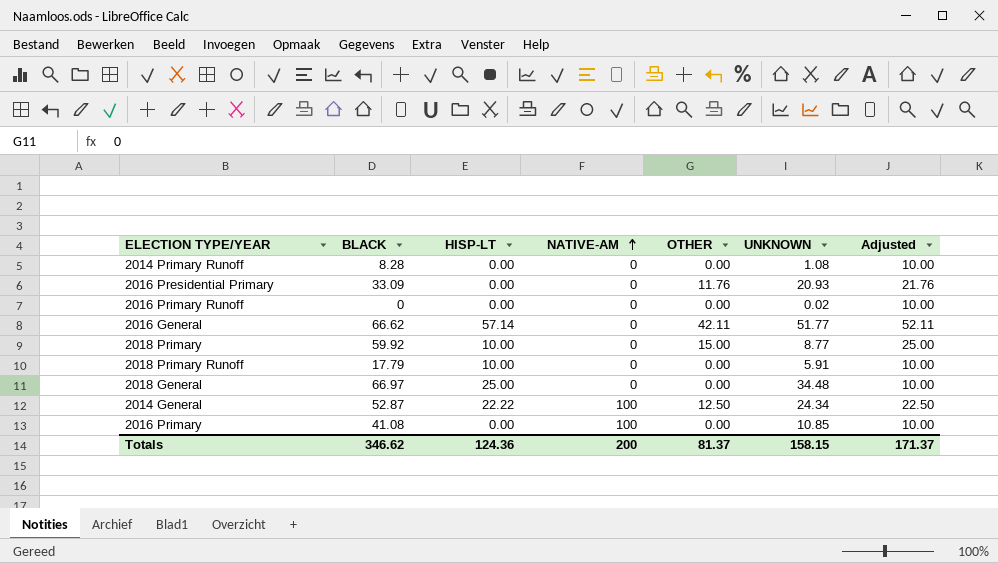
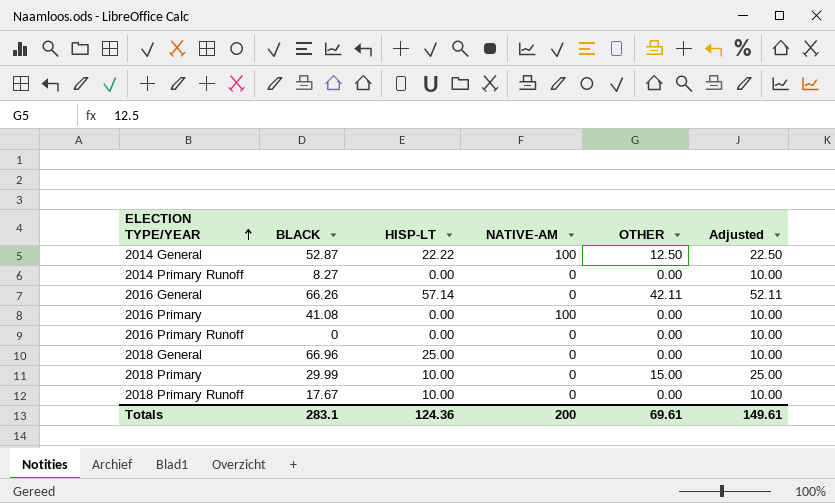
row order: NATIVE-AM ascending -> ELECTION TYPE/YEAR ascending
column UNKNOWN | position: 6 -> none
row 2016 Presidential Primary: 33.09 | 0.00 | 0 | 11.76 | 20.93 | 21.76 -> none
2014 Primary Runoff | BLACK: 8.28 -> 8.27
2016 General | BLACK: 66.62 -> 66.26
2018 General | BLACK: 66.97 -> 66.96
2018 Primary | BLACK: 59.92 -> 29.99
2018 Primary Runoff | BLACK: 17.79 -> 17.67
Totals | BLACK: 346.62 -> 283.1
Totals | OTHER: 81.37 -> 69.61
Totals | Adjusted: 171.37 -> 149.61

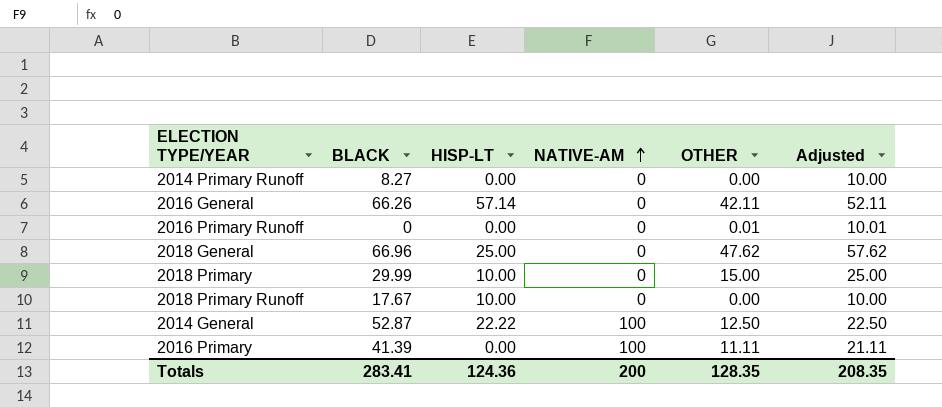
row order: ELECTION TYPE/YEAR ascending -> NATIVE-AM ascending
2016 Primary Runoff | OTHER: 0.00 -> 0.01
2016 Primary Runoff | Adjusted: 10.00 -> 10.01
2018 General | OTHER: 0.00 -> 47.62
2018 General | Adjusted: 10.00 -> 57.62
2016 Primary | BLACK: 41.08 -> 41.39
2016 Primary | OTHER: 0.00 -> 11.11
2016 Primary | Adjusted: 10.00 -> 21.11
Totals | BLACK: 283.1 -> 283.41
Totals | OTHER: 69.61 -> 128.35
Totals | Adjusted: 149.61 -> 208.35

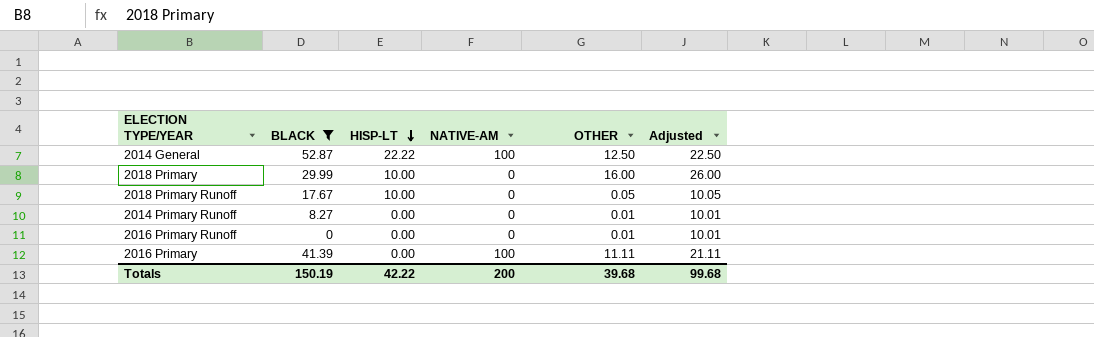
filter: none -> BLACK <= 52.87
row order: NATIVE-AM ascending -> HISP-LT descending
2018 Primary | OTHER: 15.00 -> 16.00
2018 Primary | Adjusted: 25.00 -> 26.00
2018 Primary Runoff | OTHER: 0.00 -> 0.05
2018 Primary Runoff | Adjusted: 10.00 -> 10.05
2014 Primary Runoff | OTHER: 0.00 -> 0.01
2014 Primary Runoff | Adjusted: 10.00 -> 10.01
Totals | BLACK: 283.41 -> 150.19
Totals | HISP-LT: 124.36 -> 42.22
Totals | OTHER: 128.35 -> 39.68
Totals | Adjusted: 208.35 -> 99.68

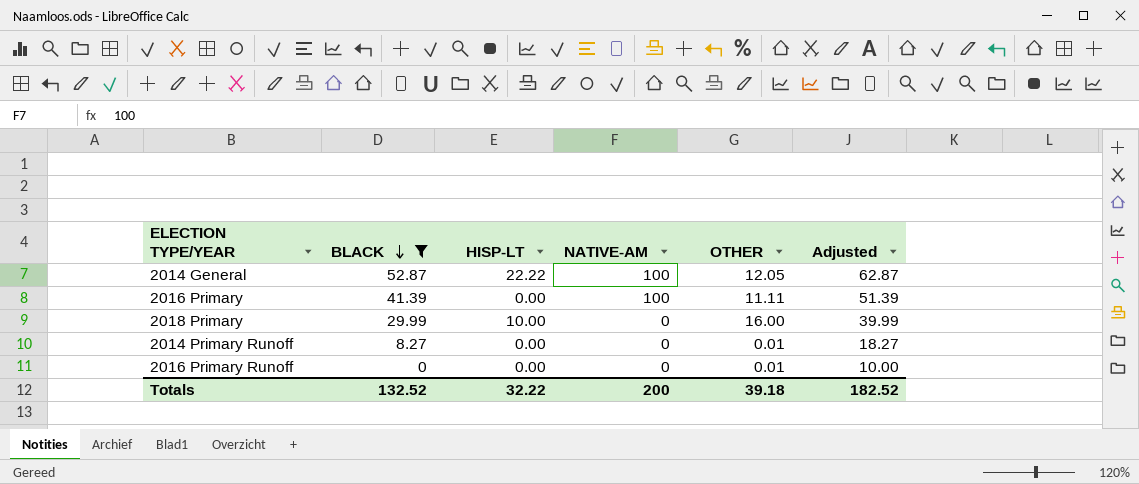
row order: HISP-LT descending -> BLACK descending
column Adjusted | formula: [OTHER] + 10 -> [BLACK] + 10
row 2018 Primary Runoff: 17.67 | 10.00 | 0 | 0.05 | 10.05 -> none
2014 General | OTHER: 12.50 -> 12.05
Totals | BLACK: 150.19 -> 132.52
Totals | HISP-LT: 42.22 -> 32.22
Totals | OTHER: 39.68 -> 39.18
Totals | Adjusted: 99.68 -> 182.52

